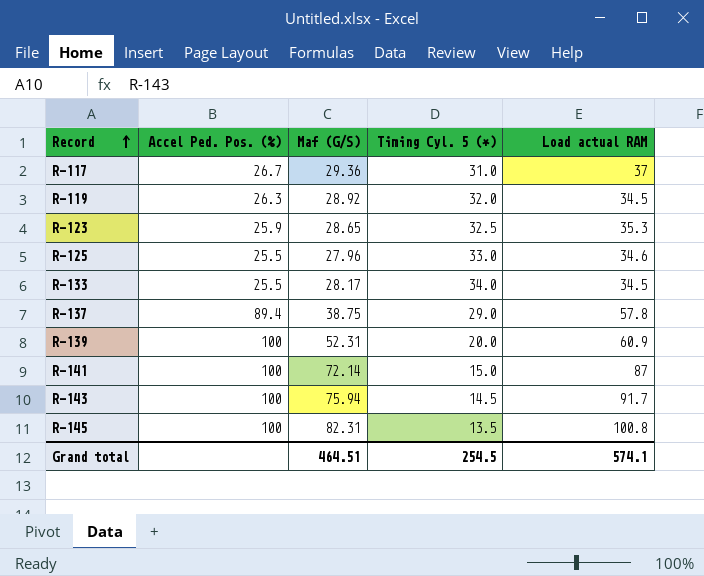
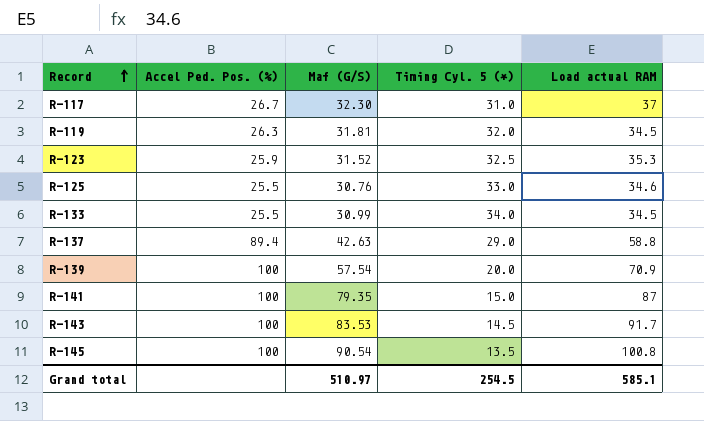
R-117 | Maf (G/S): 29.36 -> 32.30
R-119 | Maf (G/S): 28.92 -> 31.81
R-123 | Maf (G/S): 28.65 -> 31.52
R-125 | Maf (G/S): 27.96 -> 30.76
R-133 | Maf (G/S): 28.17 -> 30.99
R-137 | Maf (G/S): 38.75 -> 42.63
R-137 | Load actual RAM: 57.8 -> 58.8
R-139 | Maf (G/S): 52.31 -> 57.54
R-139 | Load actual RAM: 60.9 -> 70.9
R-141 | Maf (G/S): 72.14 -> 79.35
R-143 | Maf (G/S): 75.94 -> 83.53
R-145 | Maf (G/S): 82.31 -> 90.54
Grand total | Maf (G/S): 464.51 -> 510.97
Grand total | Load actual RAM: 574.1 -> 585.1

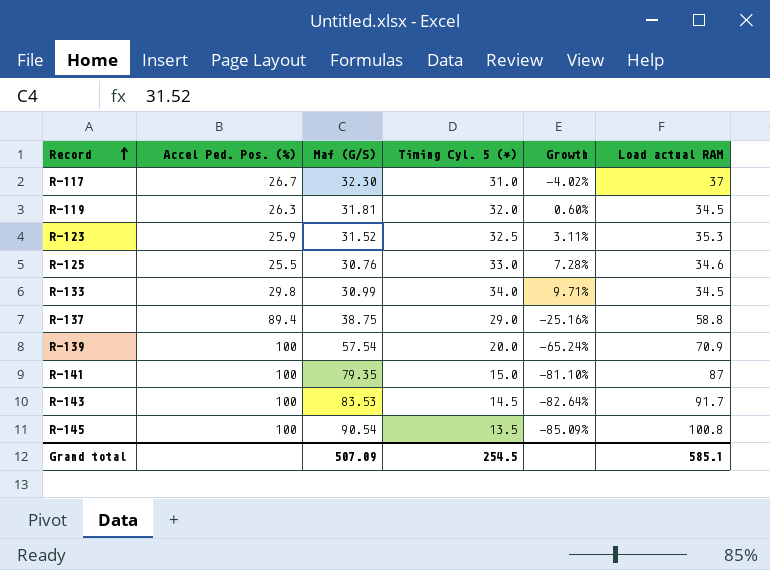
column Growth | formula: none -> ([Timing Cyl. 5 (*)] - [Maf (G/S)]) / [Maf (G/S)]
R-133 | Accel Ped. Pos. (%): 25.5 -> 29.8
R-137 | Maf (G/S): 42.63 -> 38.75
Grand total | Maf (G/S): 510.97 -> 507.09

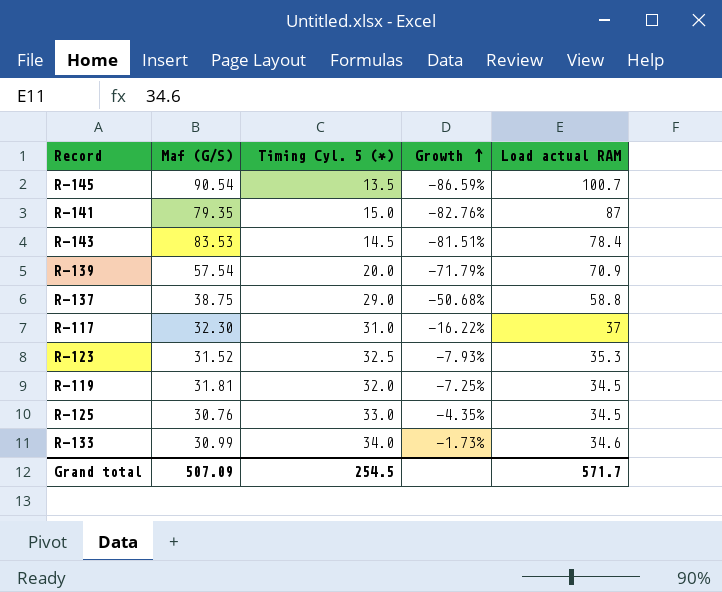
row order: Record ascending -> Growth ascending
column Accel Ped. Pos. (%) | position: 2 -> none
column Growth | formula: ([Timing Cyl. 5 (*)] - [Maf (G/S)]) / [Maf (G/S)] -> ([Timing Cyl. 5 (*)] - [Load actual RAM]) / [Load actual RAM]
R-145 | Load actual RAM: 100.8 -> 100.7
R-143 | Load actual RAM: 91.7 -> 78.4
R-125 | Load actual RAM: 34.6 -> 34.5
R-133 | Load actual RAM: 34.5 -> 34.6
Grand total | Load actual RAM: 585.1 -> 571.7

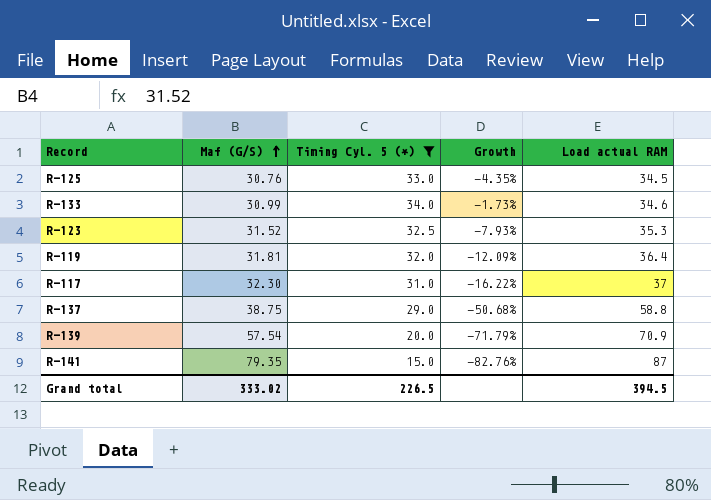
filter: none -> Timing Cyl. 5 (*) >= 15.0
row order: Growth ascending -> Maf (G/S) ascending
R-119 | Growth: -7.25% -> -12.09%
R-119 | Load actual RAM: 34.5 -> 36.4
Grand total | Maf (G/S): 507.09 -> 333.02
Grand total | Timing Cyl. 5 (*): 254.5 -> 226.5
Grand total | Load actual RAM: 571.7 -> 394.5

